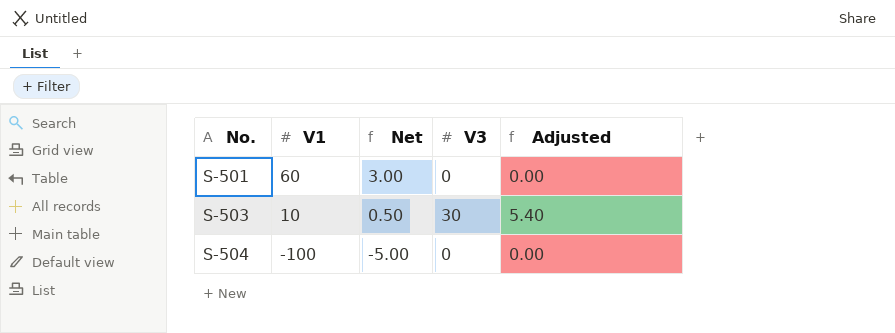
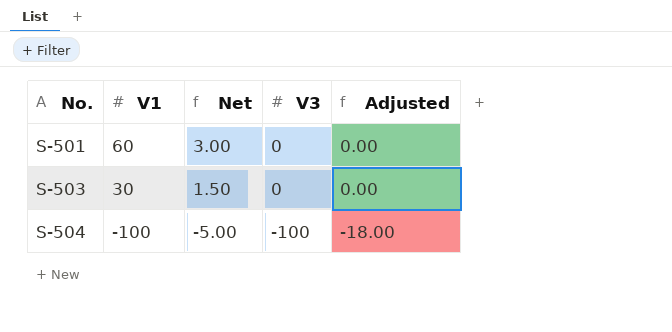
S-503 | V1: 10 -> 30
S-503 | Net: 0.50 -> 1.50
S-503 | V3: 30 -> 0
S-503 | Adjusted: 5.40 -> 0.00
S-504 | V3: 0 -> -100
S-504 | Adjusted: 0.00 -> -18.00

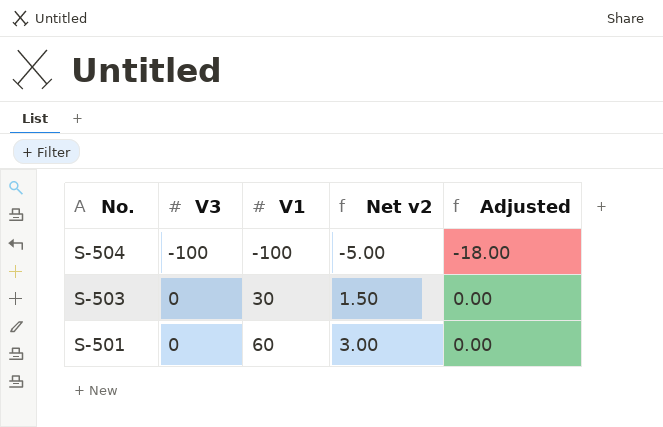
row order: No. ascending -> No. descending
column V3 | position: 4 -> 2
column name: Net -> Net v2

